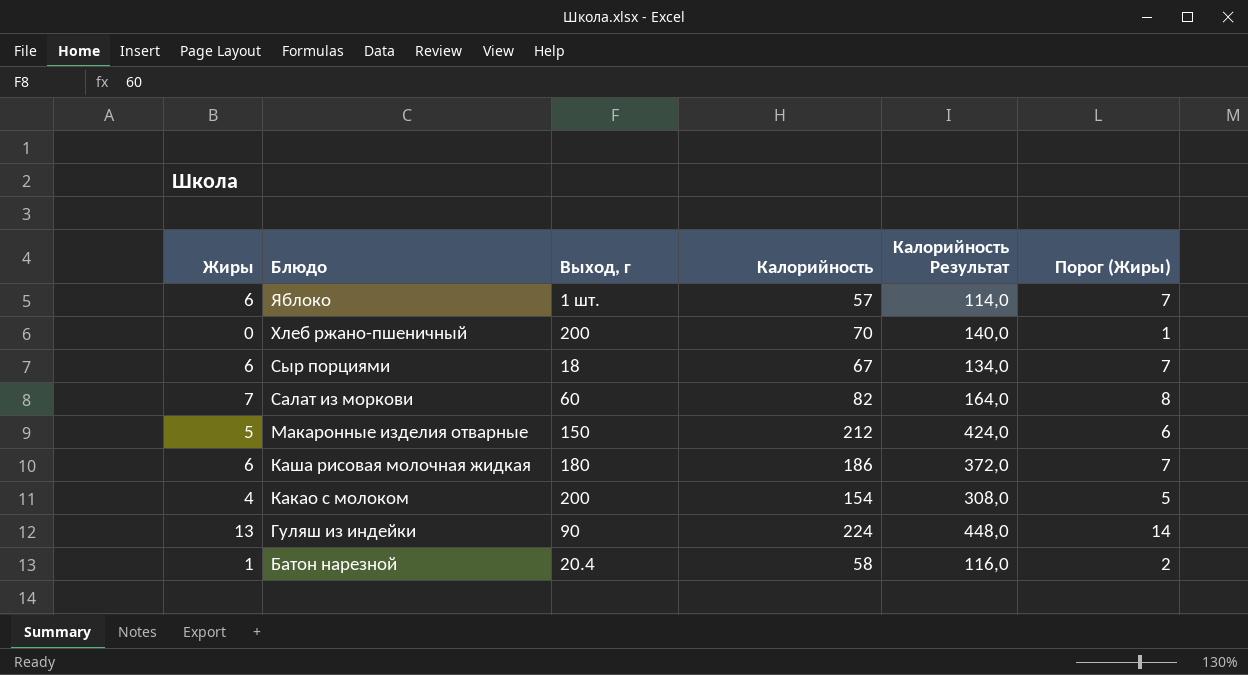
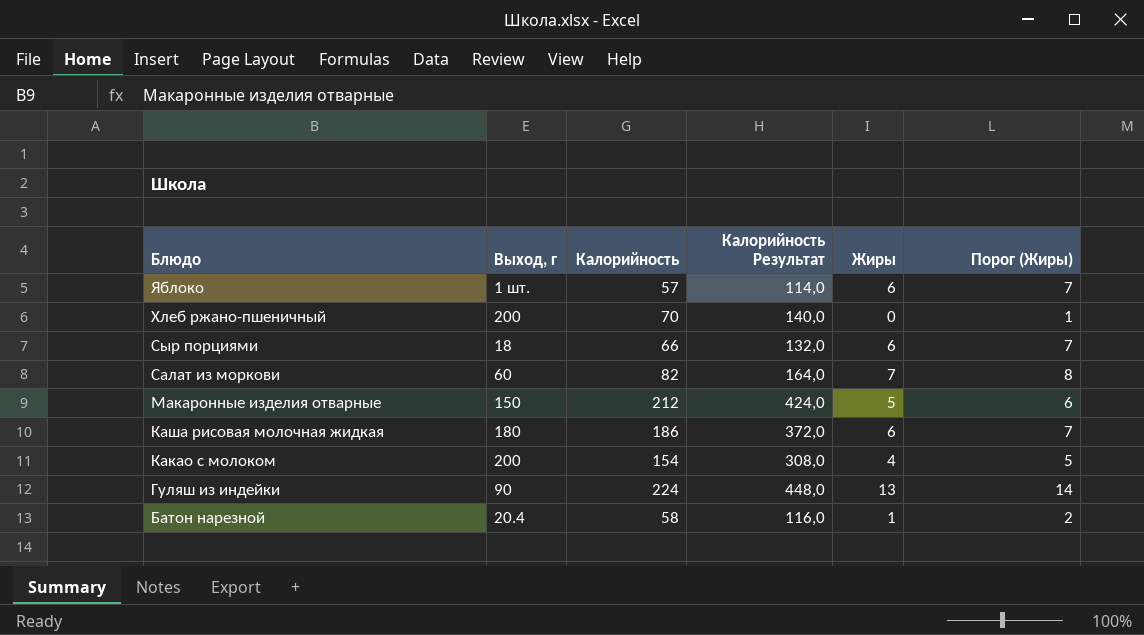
column Жиры | position: 1 -> 5
Сыр порциями | Калорийность: 67 -> 66
Сыр порциями | Калорийность Результат: 134,0 -> 132,0

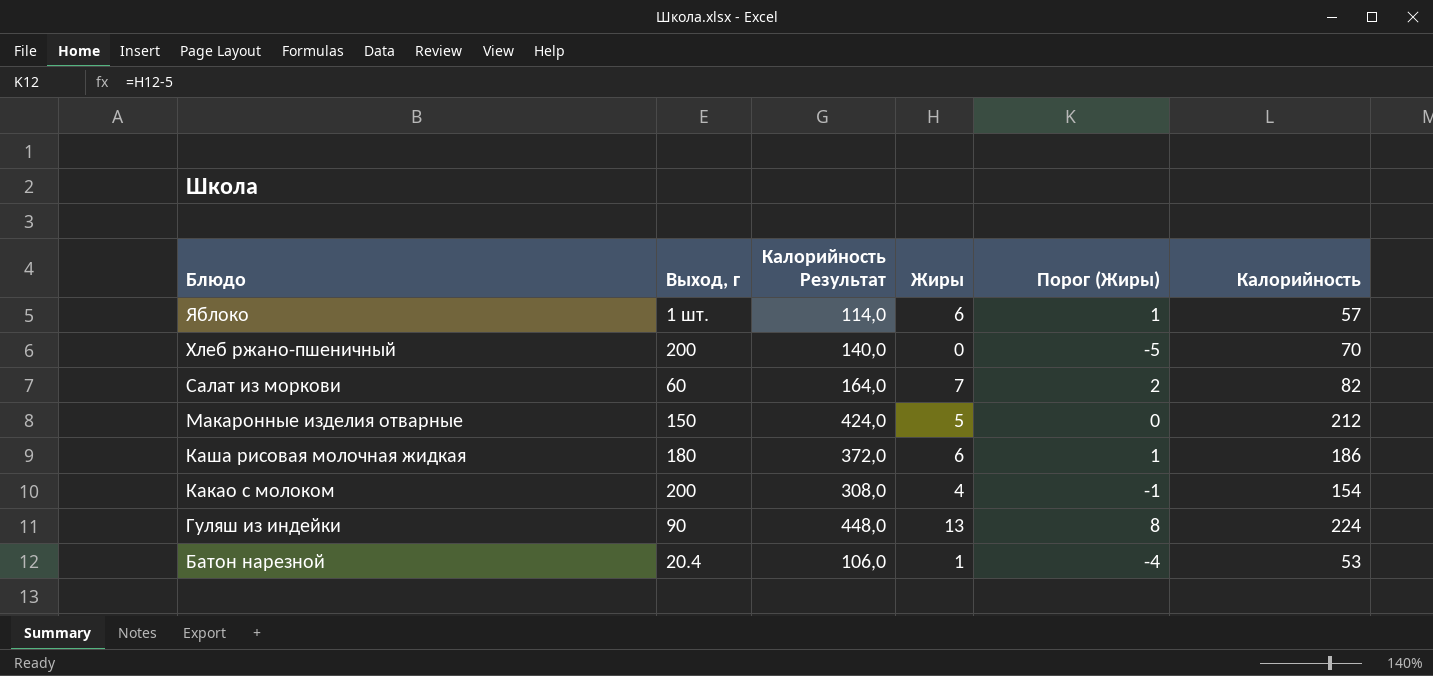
column Порог (Жиры) | formula: [Жиры] + 1 -> [Жиры] - 5
column Калорийность | position: 3 -> 6
row Сыр порциями: 18 | 66 | 132,0 | 6 | 7 -> none
Батон нарезной | Калорийность Результат: 116,0 -> 106,0
Батон нарезной | Калорийность: 58 -> 53

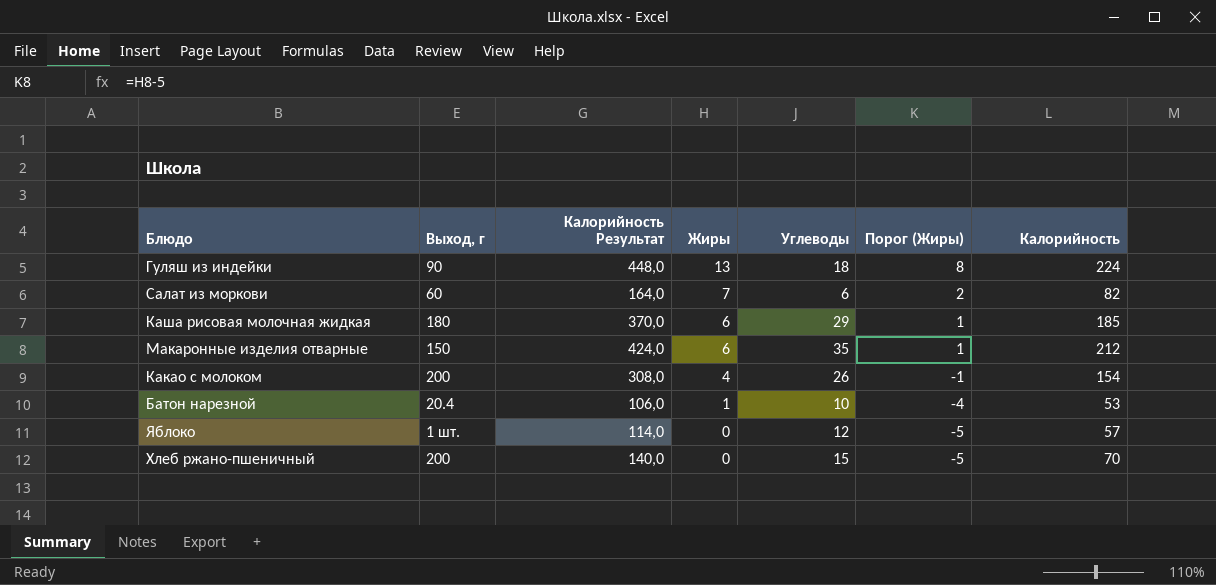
row order: Блюдо descending -> Жиры descending
column Углеводы | position: none -> 5
Каша рисовая молочная жидкая | Калорийность Результат: 372,0 -> 370,0
Каша рисовая молочная жидкая | Калорийность: 186 -> 185
Макаронные изделия отварные | Жиры: 5 -> 6
Макаронные изделия отварные | Порог (Жиры): 0 -> 1
Яблоко | Жиры: 6 -> 0
Яблоко | Порог (Жиры): 1 -> -5

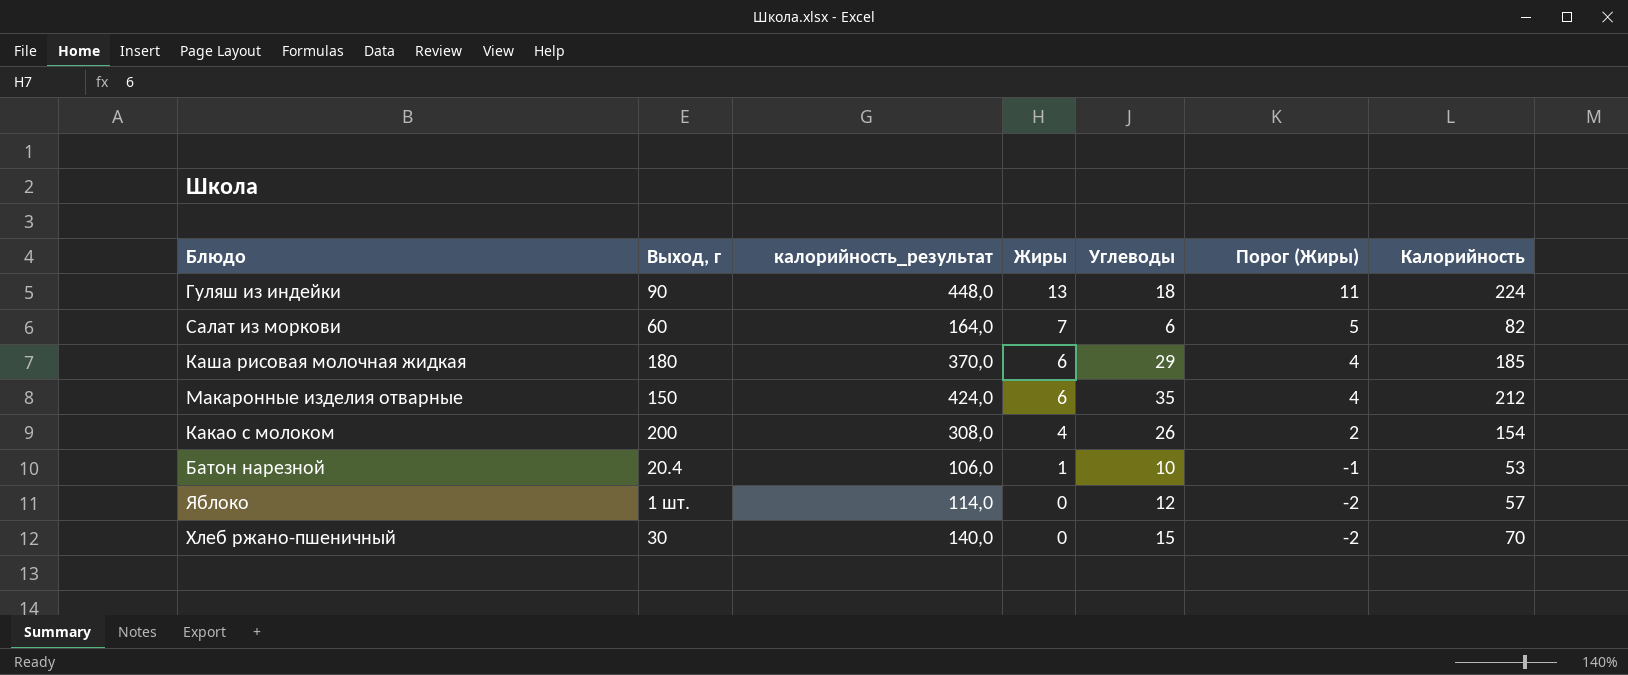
column name: Калорийность Результат -> калорийность_результат
column Порог (Жиры) | formula: [Жиры] - 5 -> [Жиры] - 2
Хлеб ржано-пшеничный | Выход, г: 200 -> 30

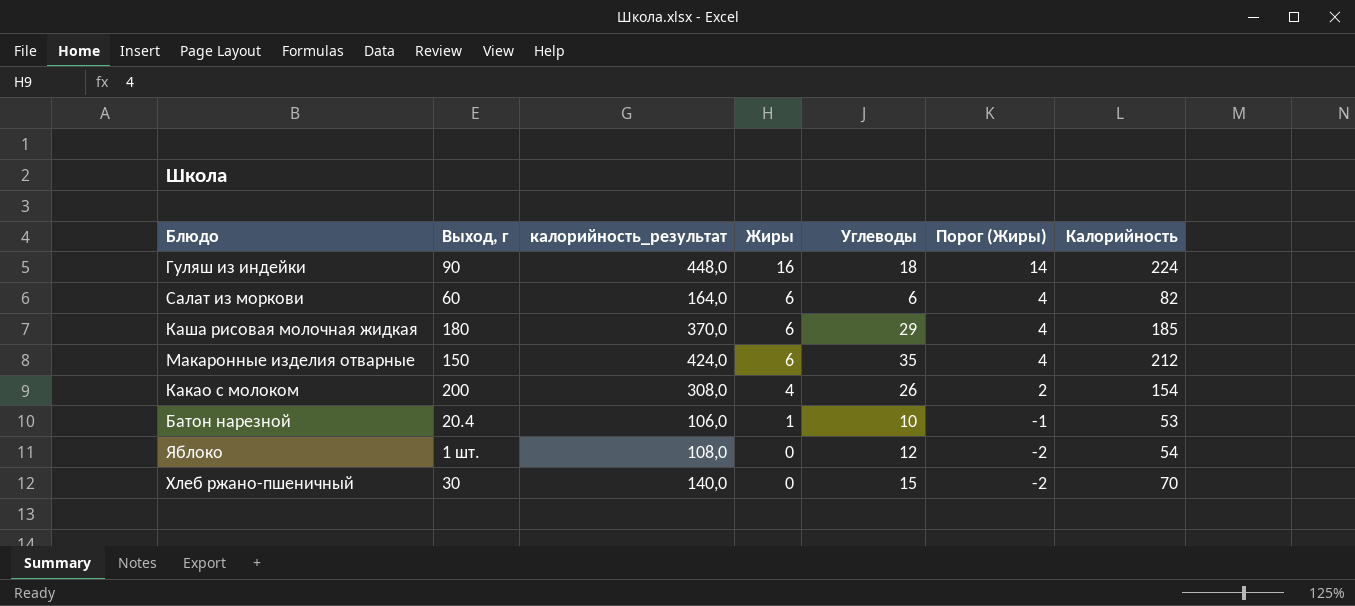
Гуляш из индейки | Жиры: 13 -> 16
Гуляш из индейки | Порог (Жиры): 11 -> 14
Салат из моркови | Жиры: 7 -> 6
Салат из моркови | Порог (Жиры): 5 -> 4
Яблоко | калорийность_результат: 114,0 -> 108,0
Яблоко | Калорийность: 57 -> 54

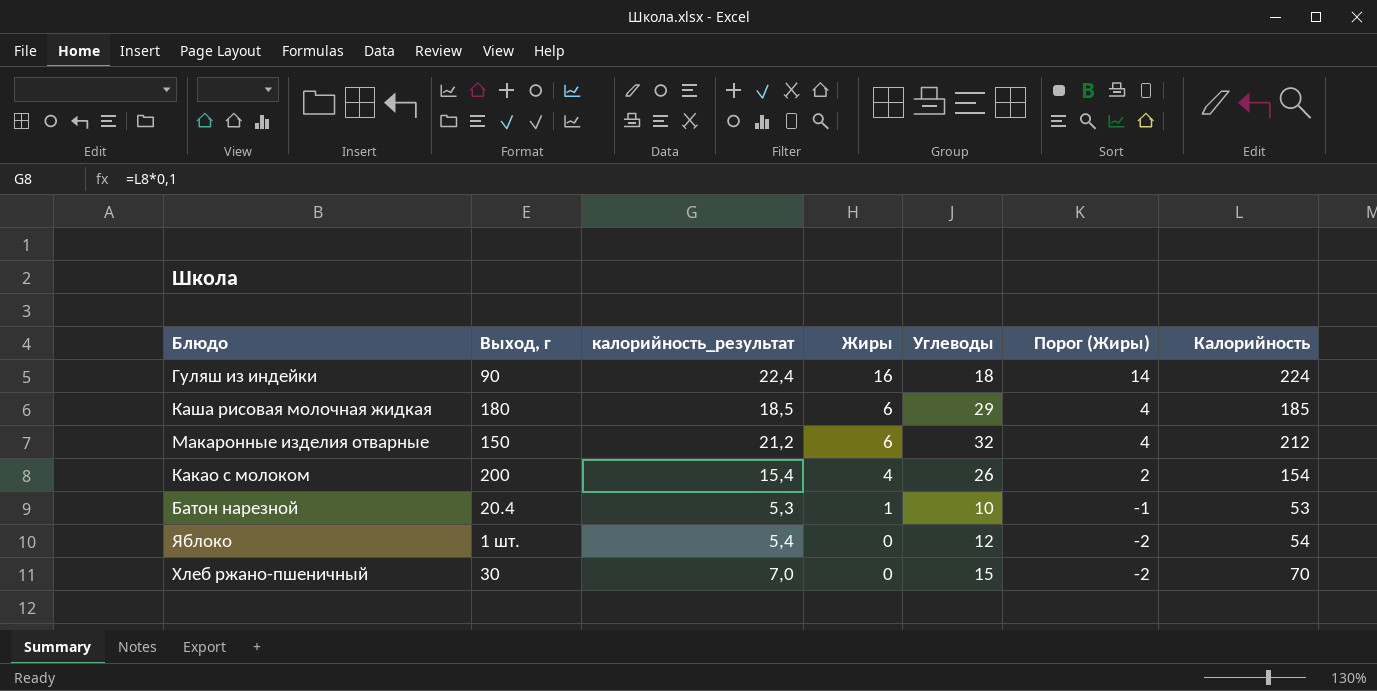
column калорийность_результат | formula: [Калорийность] * 2 -> [Калорийность] * 0,1
row Салат из моркови: 60 | 164,0 | 6 | 6 | 4 | 82 -> none
Макаронные изделия отварные | Углеводы: 35 -> 32

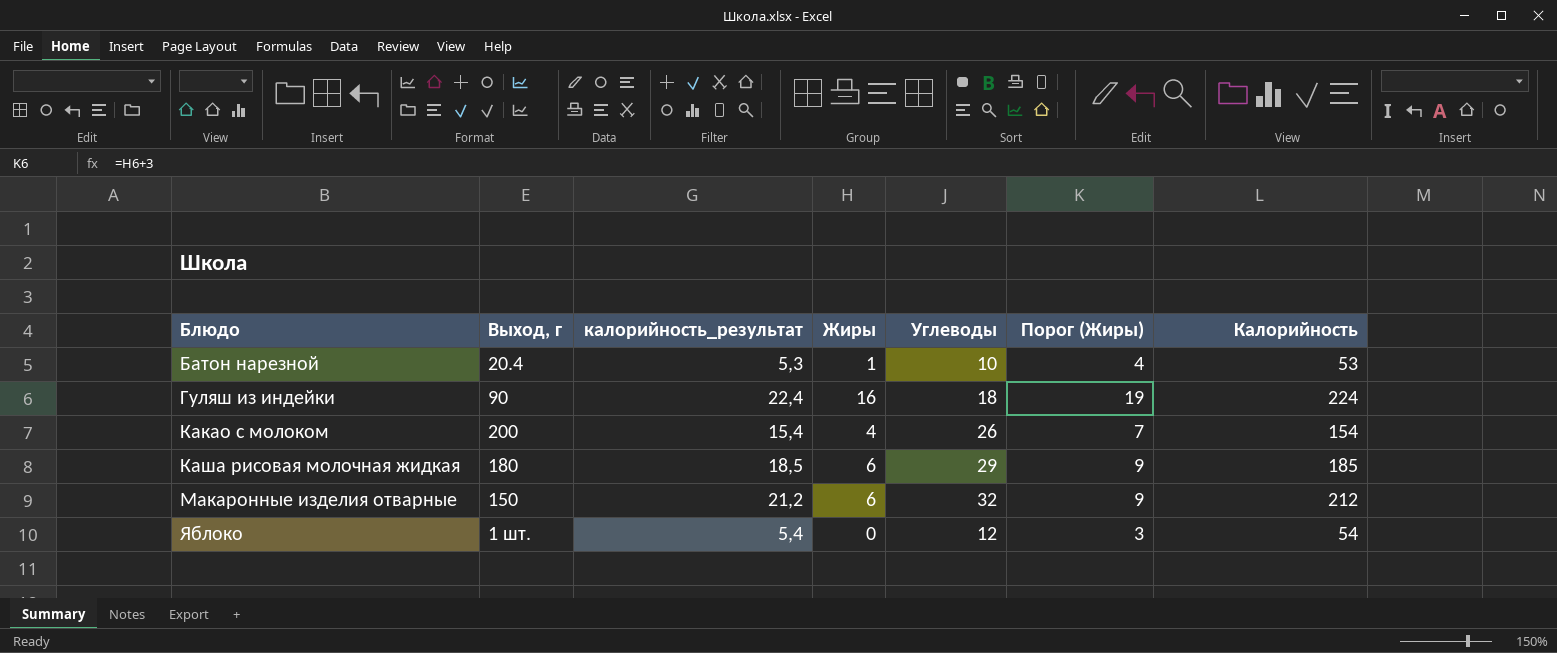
row order: Жиры descending -> Блюдо ascending
column Порог (Жиры) | formula: [Жиры] - 2 -> [Жиры] + 3
row Хлеб ржано-пшеничный: 30 | 7,0 | 0 | 15 | -2 | 70 -> none

